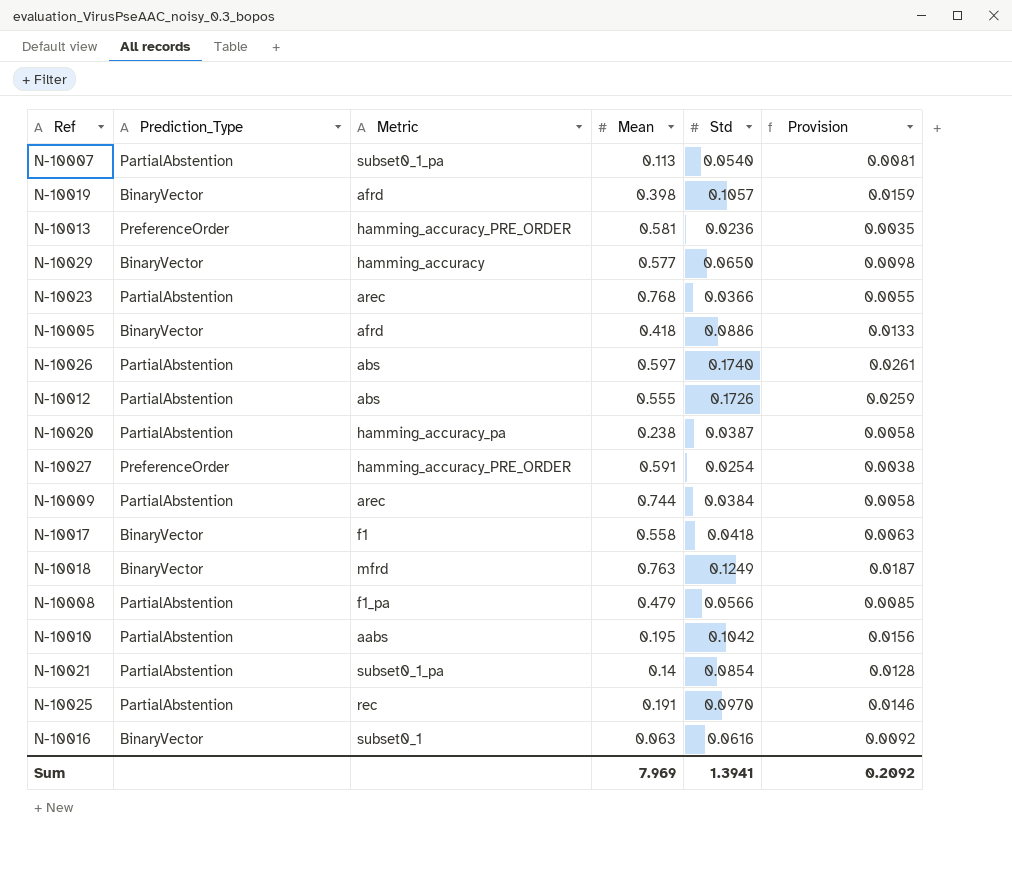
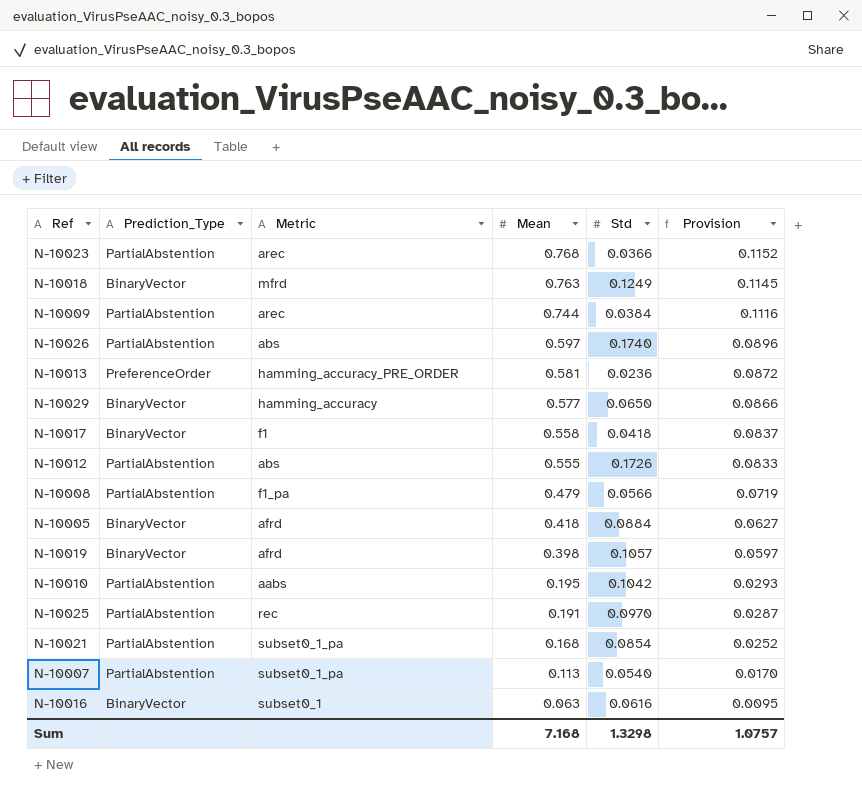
row order: none -> Mean descending
column Provision | formula: [Std] * 0.15 -> [Mean] * 0.15
row N-10020: PartialAbstention | hamming_accuracy_pa | 0.238 | 0.0387 | 0.0058 -> none
row N-10027: PreferenceOrder | hamming_accuracy_PRE_ORDER | 0.591 | 0.0254 | 0.0038 -> none
N-10005 | Std: 0.0886 -> 0.0884
N-10021 | Mean: 0.14 -> 0.168
Sum | Mean: 7.969 -> 7.168
Sum | Std: 1.3941 -> 1.3298
Sum | Provision: 0.2092 -> 1.0757

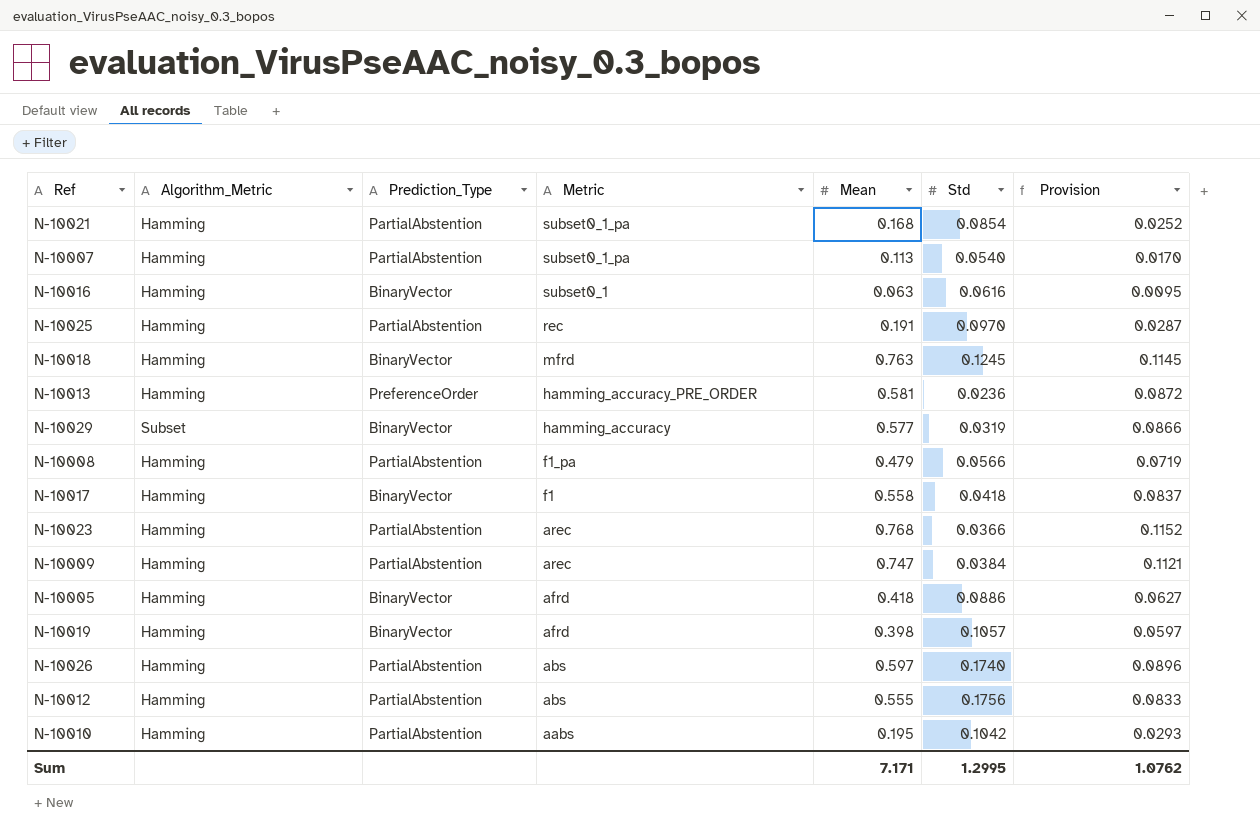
row order: Mean descending -> Metric descending
column Algorithm_Metric | position: none -> 2
N-10018 | Std: 0.1249 -> 0.1245
N-10029 | Std: 0.0650 -> 0.0319
N-10009 | Mean: 0.744 -> 0.747
N-10009 | Provision: 0.1116 -> 0.1121
N-10005 | Std: 0.0884 -> 0.0886
N-10012 | Std: 0.1726 -> 0.1756
Sum | Mean: 7.168 -> 7.171
Sum | Std: 1.3298 -> 1.2995
Sum | Provision: 1.0757 -> 1.0762

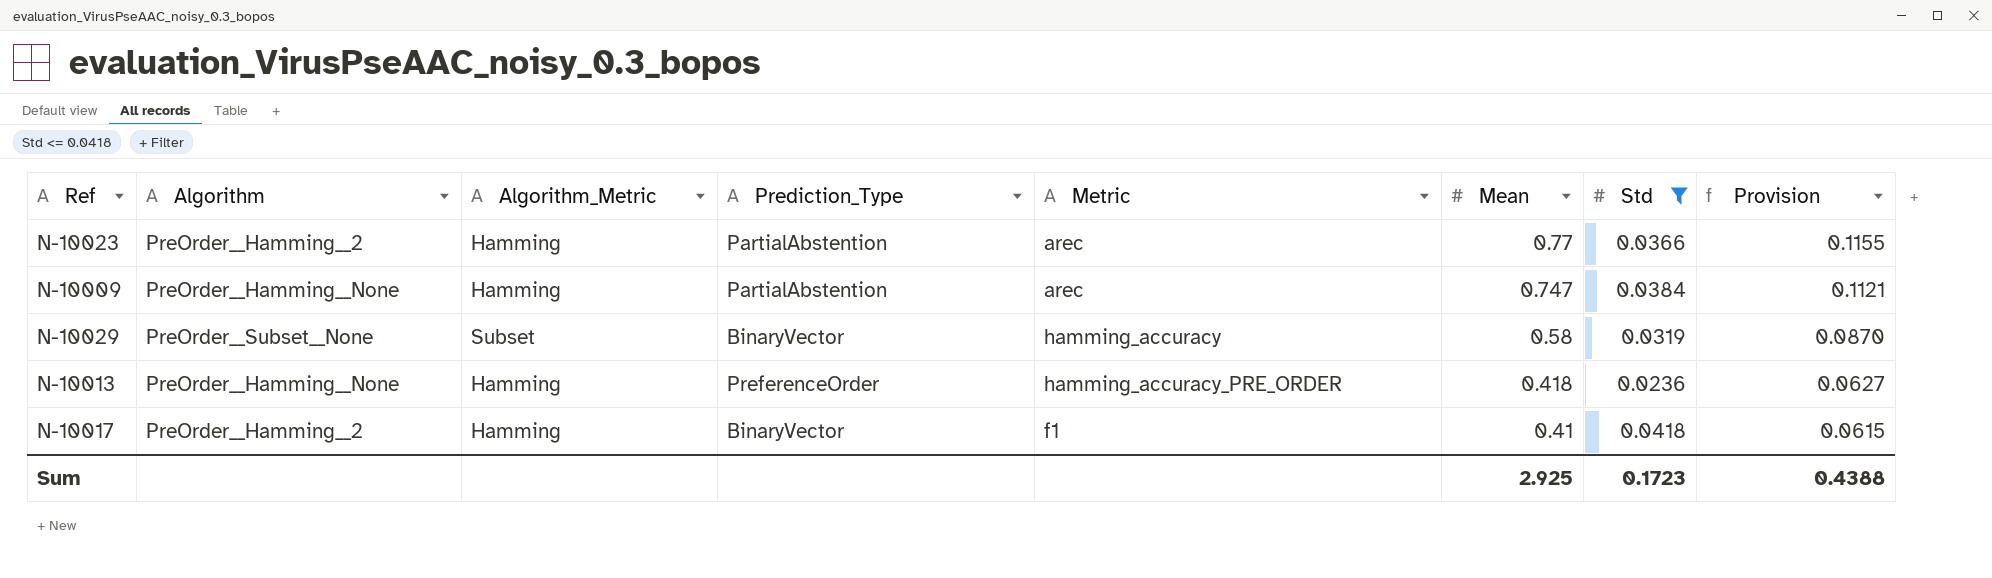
filter: none -> Std <= 0.0418
row order: Metric descending -> Mean descending
column Algorithm | position: none -> 2
N-10023 | Mean: 0.768 -> 0.77
N-10023 | Provision: 0.1152 -> 0.1155
N-10029 | Mean: 0.577 -> 0.58
N-10029 | Provision: 0.0866 -> 0.0870
N-10013 | Mean: 0.581 -> 0.418
N-10013 | Provision: 0.0872 -> 0.0627
N-10017 | Mean: 0.558 -> 0.41
N-10017 | Provision: 0.0837 -> 0.0615
Sum | Mean: 7.171 -> 2.925
Sum | Std: 1.2995 -> 0.1723
Sum | Provision: 1.0762 -> 0.4388

